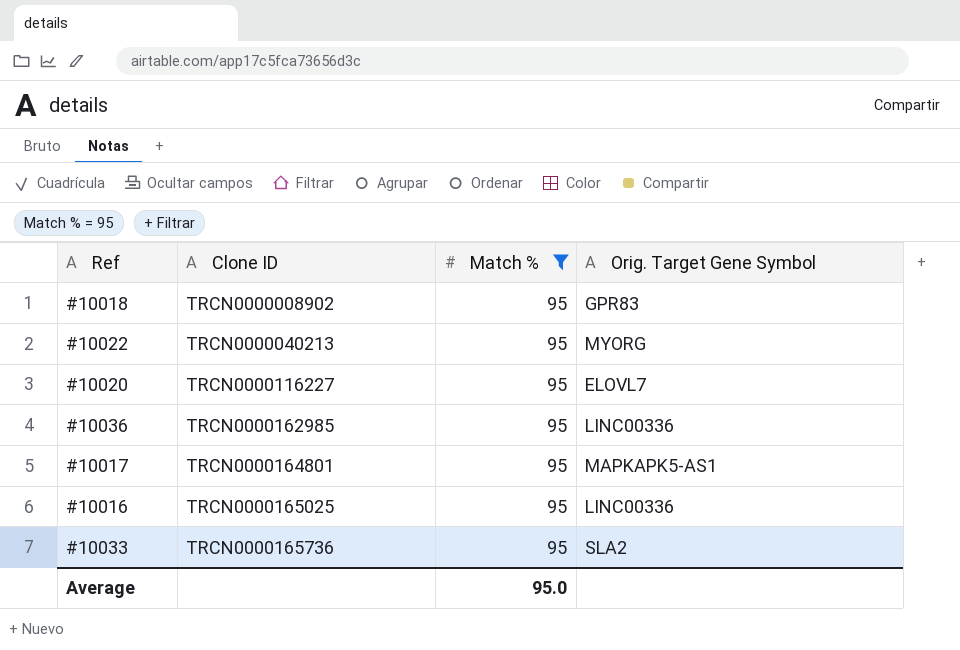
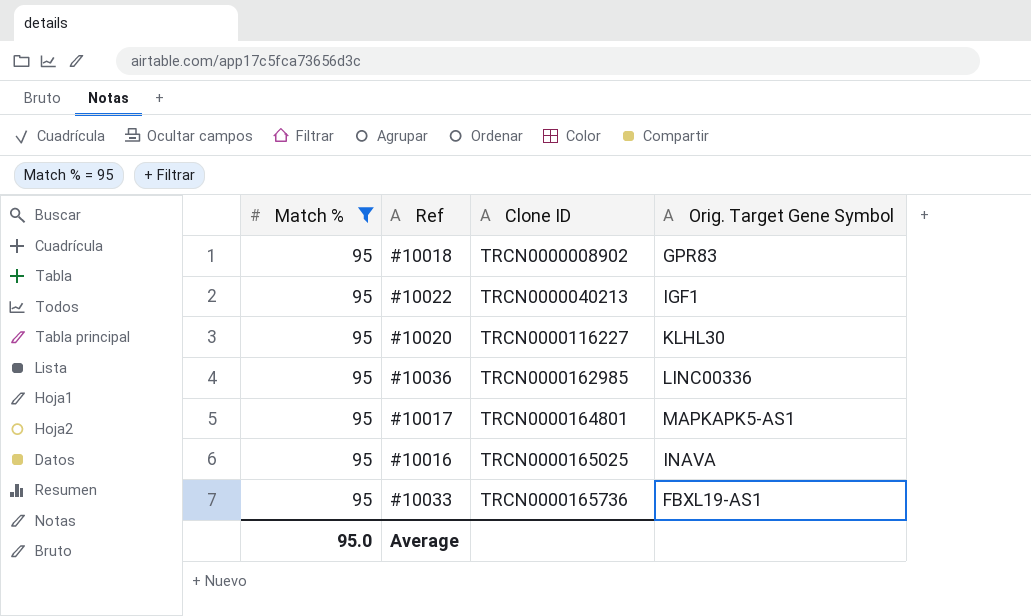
column Match % | position: 3 -> 1
#10022 | Orig. Target Gene Symbol: MYORG -> IGF1
#10020 | Orig. Target Gene Symbol: ELOVL7 -> KLHL30
#10016 | Orig. Target Gene Symbol: LINC00336 -> INAVA
#10033 | Orig. Target Gene Symbol: SLA2 -> FBXL19-AS1

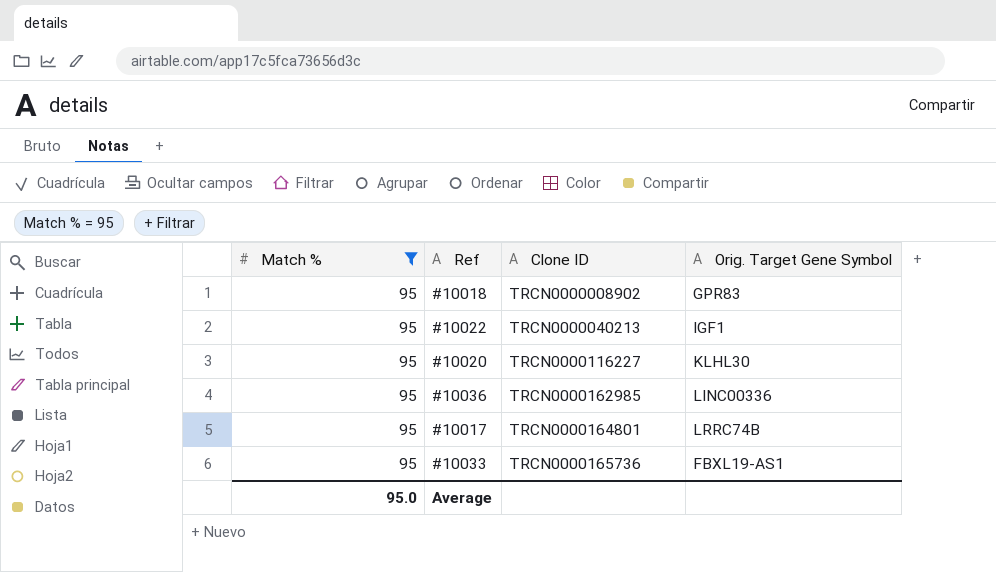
row #10016: 95 | TRCN0000165025 | INAVA -> none
#10017 | Orig. Target Gene Symbol: MAPKAPK5-AS1 -> LRRC74B

